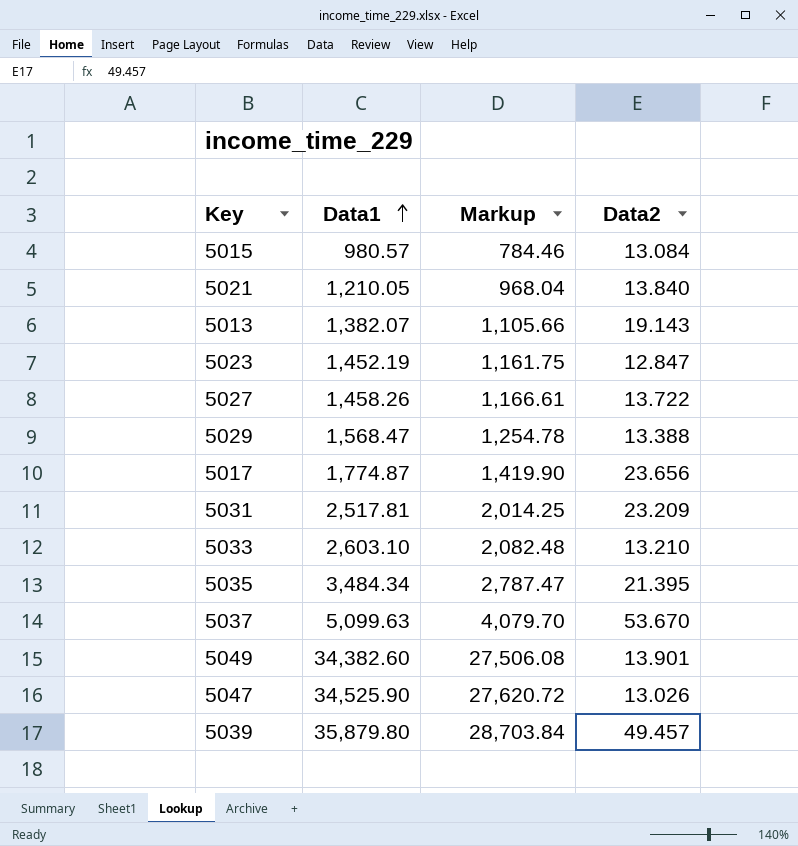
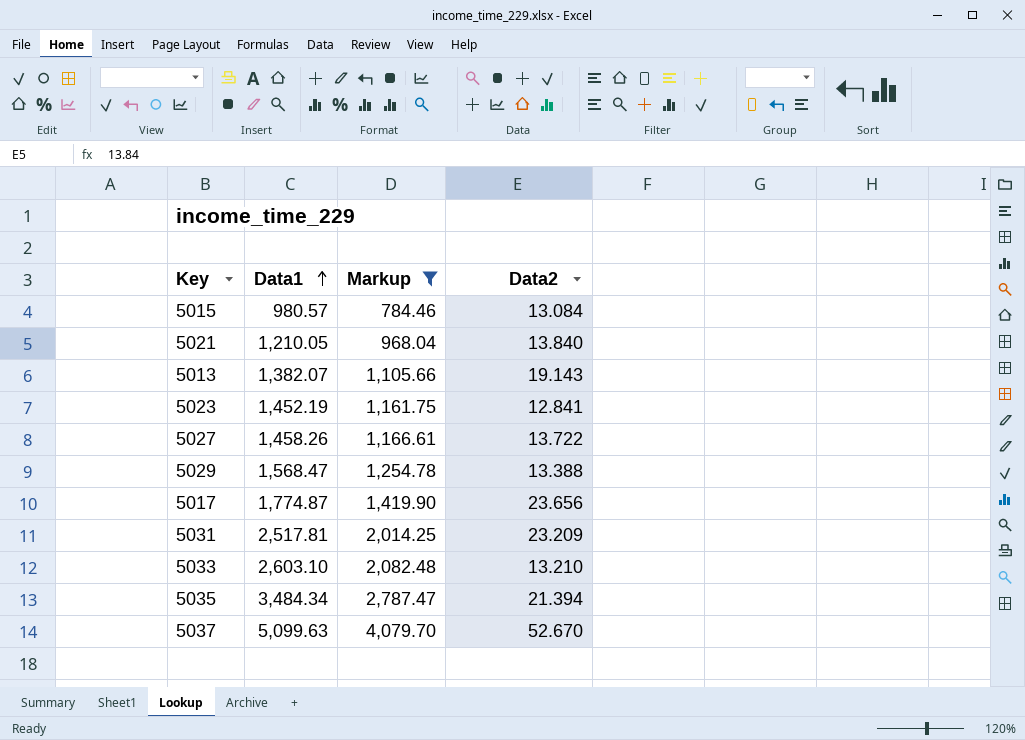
filter: none -> Markup <= 4,079.70
5023 | Data2: 12.847 -> 12.841
5035 | Data2: 21.395 -> 21.394
5037 | Data2: 53.670 -> 52.670

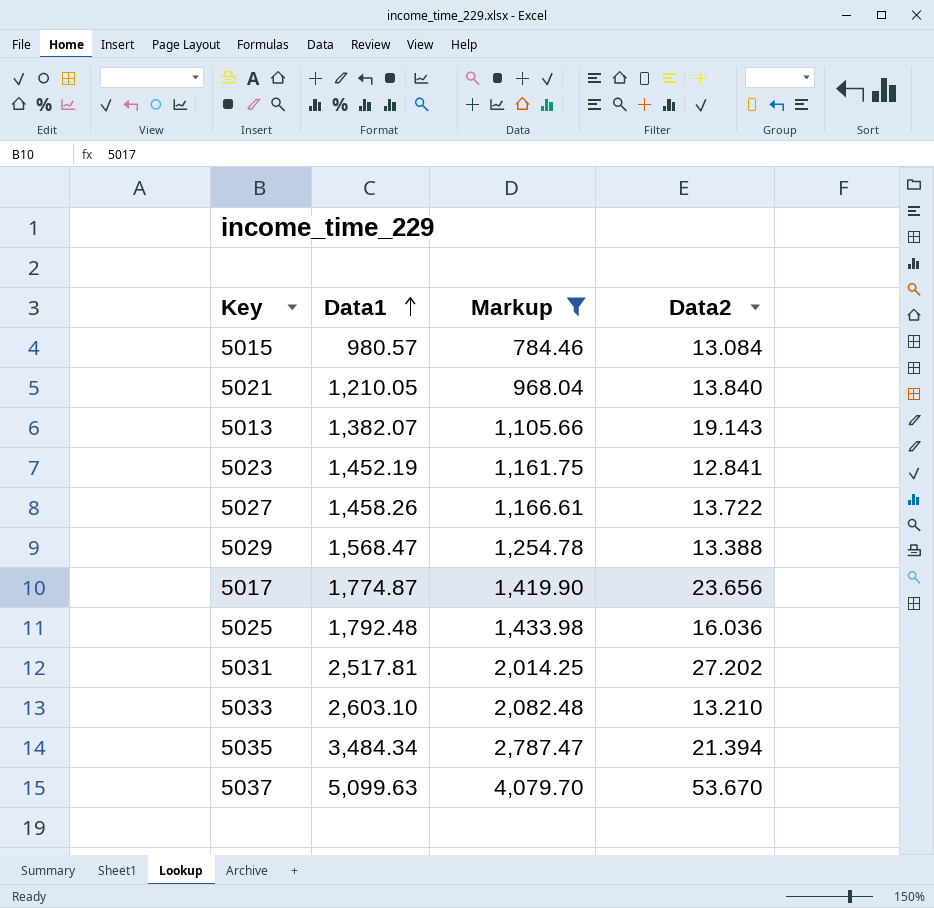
row 5025: none -> 1,792.48 | 1,433.98 | 16.036
5031 | Data2: 23.209 -> 27.202
5037 | Data2: 52.670 -> 53.670

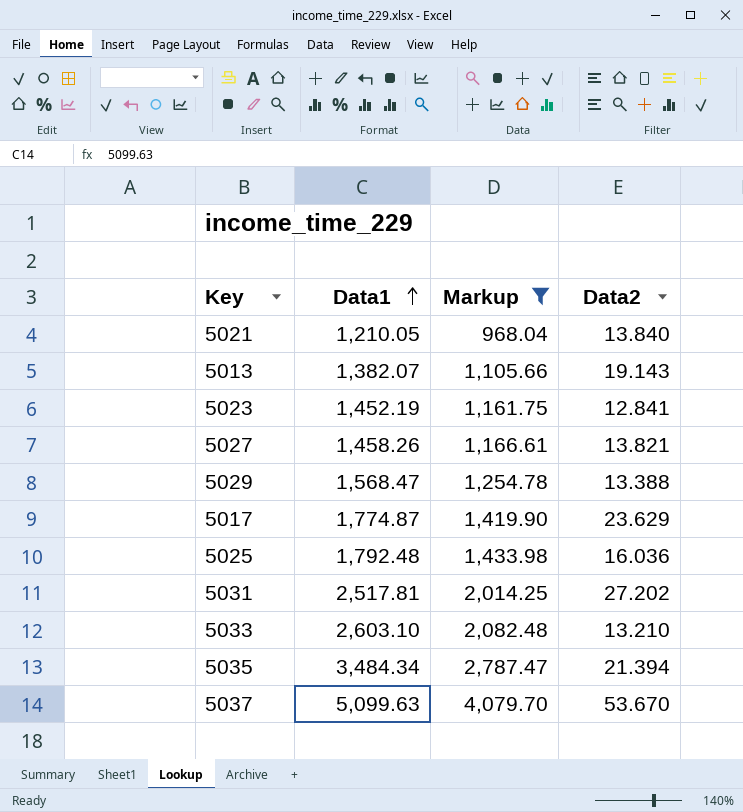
row 5015: 980.57 | 784.46 | 13.084 -> none
5027 | Data2: 13.722 -> 13.821
5017 | Data2: 23.656 -> 23.629

